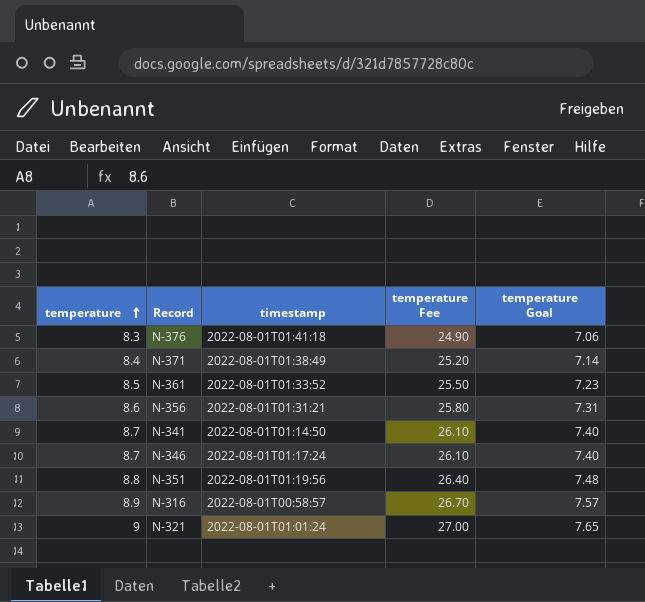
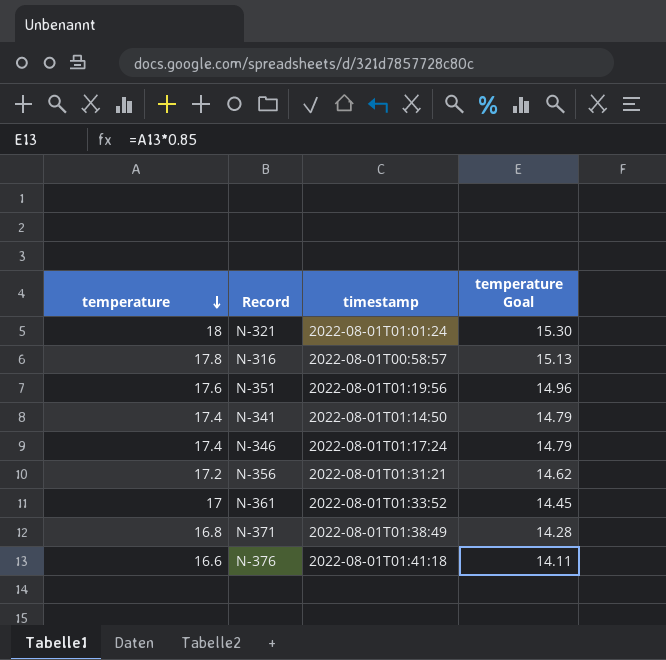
row order: temperature ascending -> temperature descending
column temperature Fee | formula: [temperature] * 3 -> none
N-321 | temperature: 9 -> 18
N-321 | temperature Goal: 7.65 -> 15.30
N-316 | temperature: 8.9 -> 17.8
N-316 | temperature Goal: 7.57 -> 15.13
N-351 | temperature: 8.8 -> 17.6
N-351 | temperature Goal: 7.48 -> 14.96
N-341 | temperature: 8.7 -> 17.4
N-341 | temperature Goal: 7.40 -> 14.79
N-346 | temperature: 8.7 -> 17.4
N-346 | temperature Goal: 7.40 -> 14.79
N-356 | temperature: 8.6 -> 17.2
N-356 | temperature Goal: 7.31 -> 14.62
N-361 | temperature: 8.5 -> 17
N-361 | temperature Goal: 7.23 -> 14.45
N-371 | temperature: 8.4 -> 16.8
N-371 | temperature Goal: 7.14 -> 14.28
N-376 | temperature: 8.3 -> 16.6
N-376 | temperature Goal: 7.06 -> 14.11

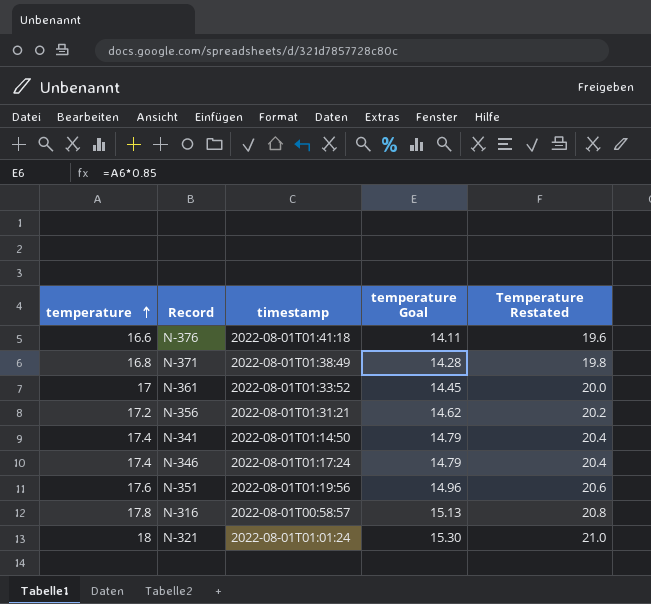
row order: temperature descending -> temperature ascending
column Temperature Restated | formula: none -> [temperature] + 3

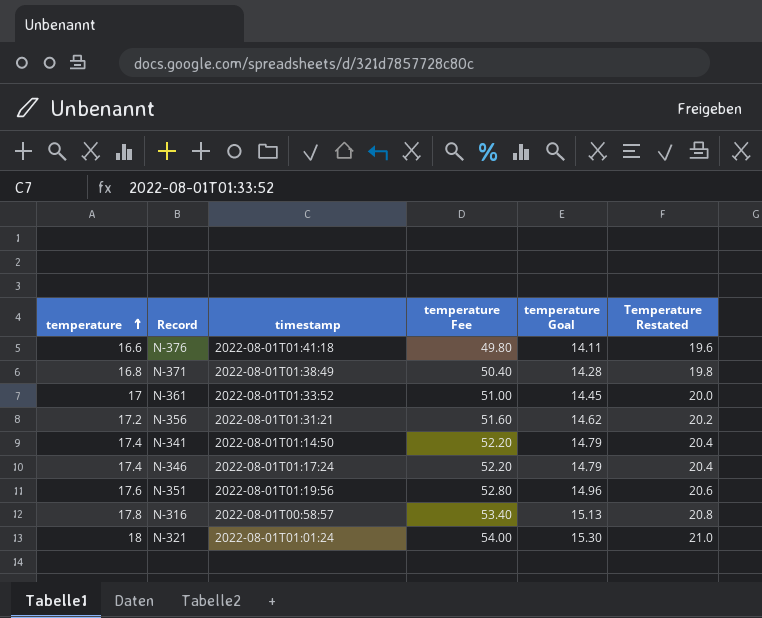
column temperature Fee | formula: none -> [temperature] * 3

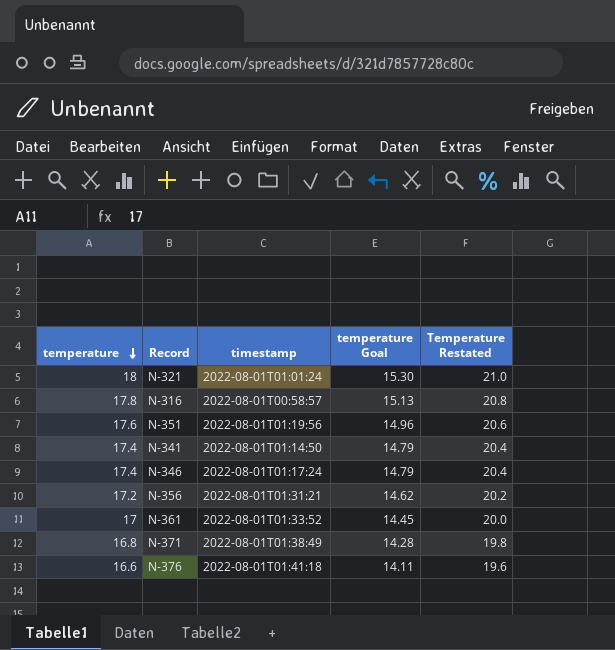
row order: temperature ascending -> temperature descending
column temperature Fee | formula: [temperature] * 3 -> none

